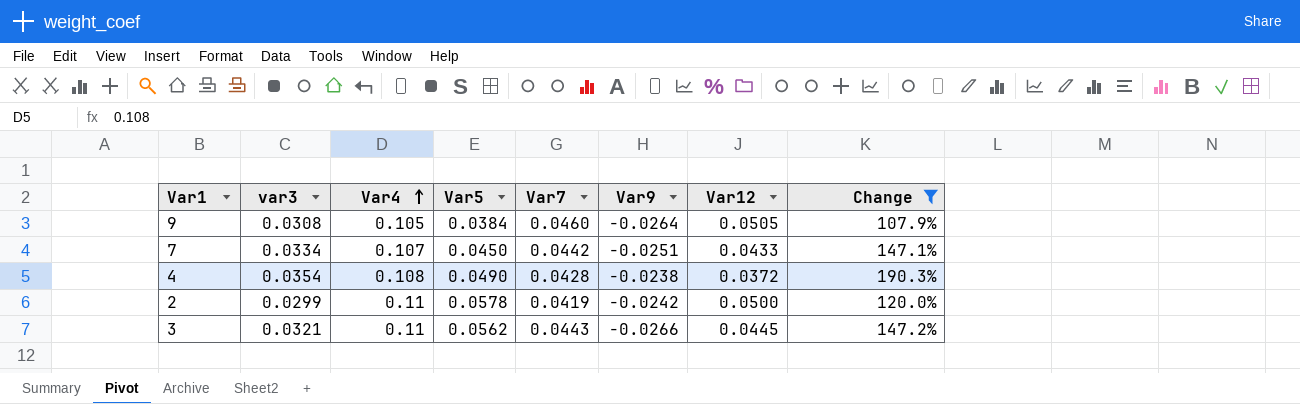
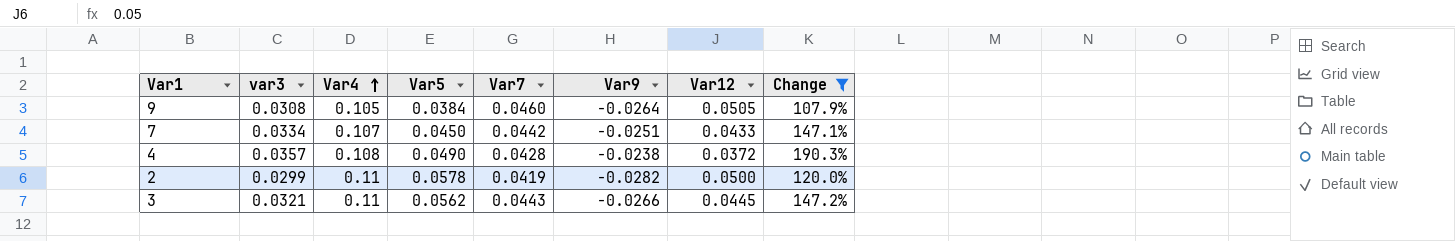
4 | var3: 0.0354 -> 0.0357
2 | Var9: -0.0242 -> -0.0282

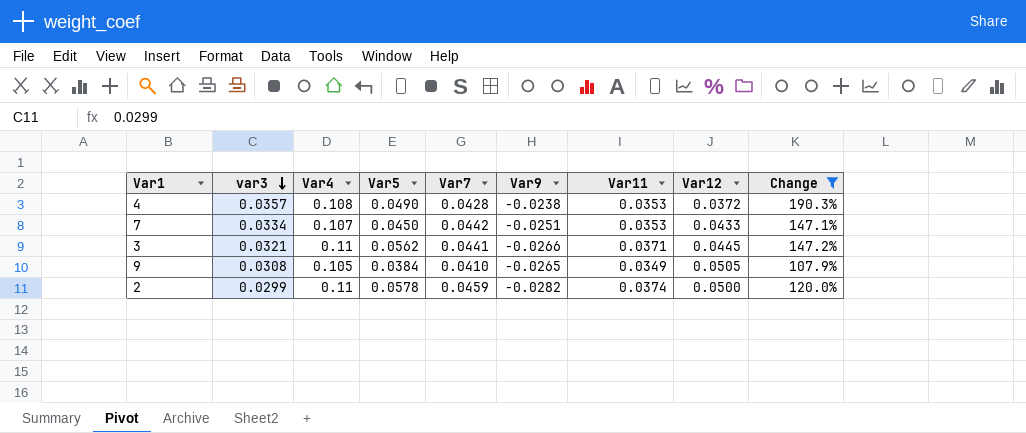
row order: Var4 ascending -> var3 descending
column Var11 | position: none -> 7
3 | Var7: 0.0443 -> 0.0441
9 | Var7: 0.0460 -> 0.0410
9 | Var9: -0.0264 -> -0.0265
2 | Var7: 0.0419 -> 0.0459

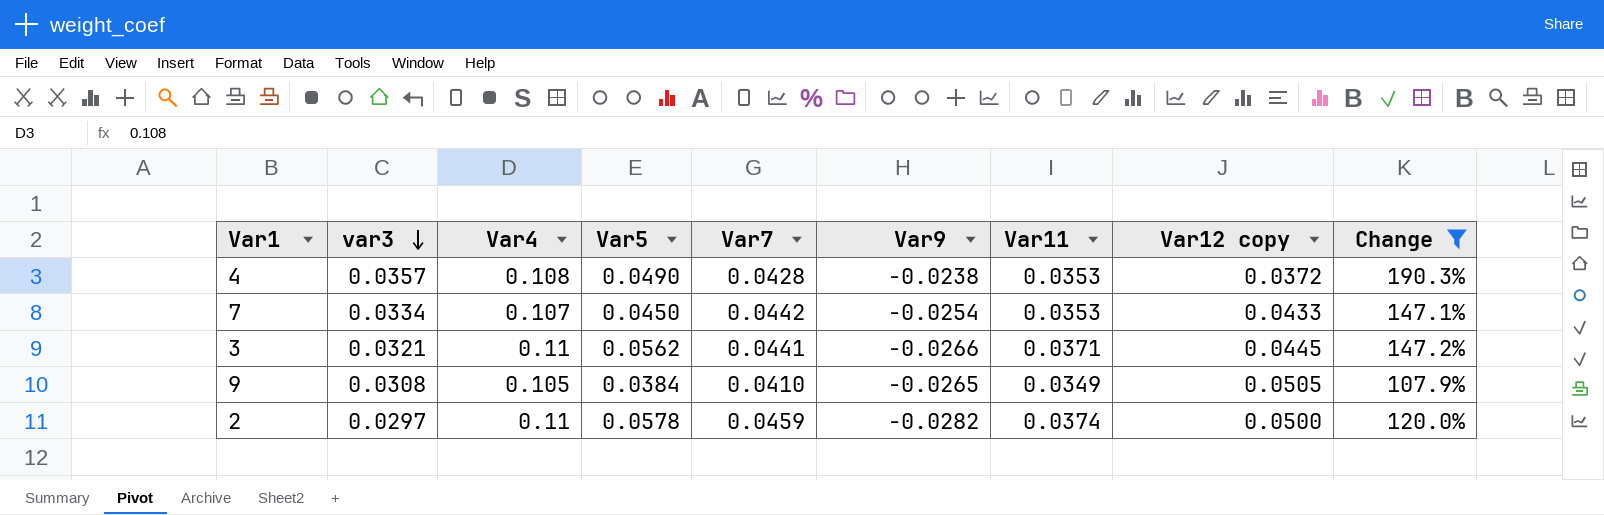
column name: Var12 -> Var12 copy
7 | Var9: -0.0251 -> -0.0254
2 | var3: 0.0299 -> 0.0297

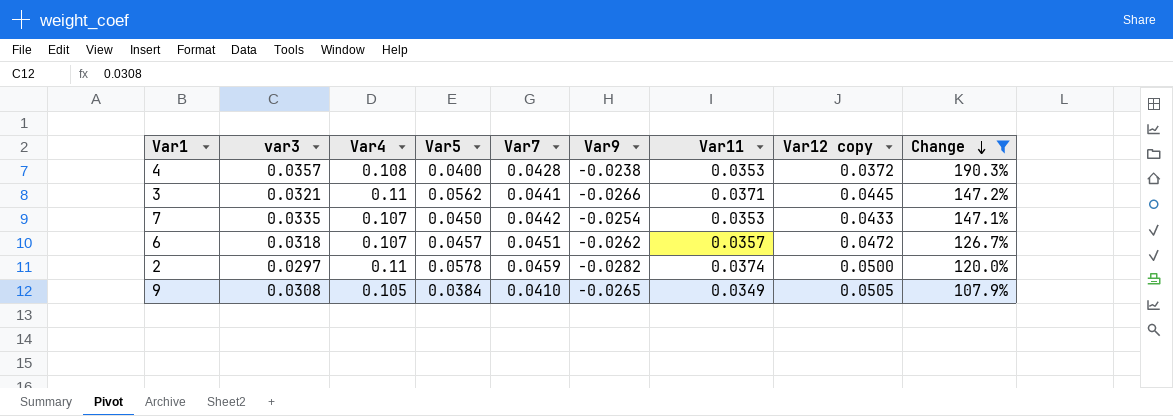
row order: var3 descending -> Change descending
4 | Var5: 0.0490 -> 0.0400
7 | var3: 0.0334 -> 0.0335
row 6: none -> 0.0318 | 0.107 | 0.0457 | 0.0451 | -0.0262 | 0.0357 | 0.0472 | 126.7%

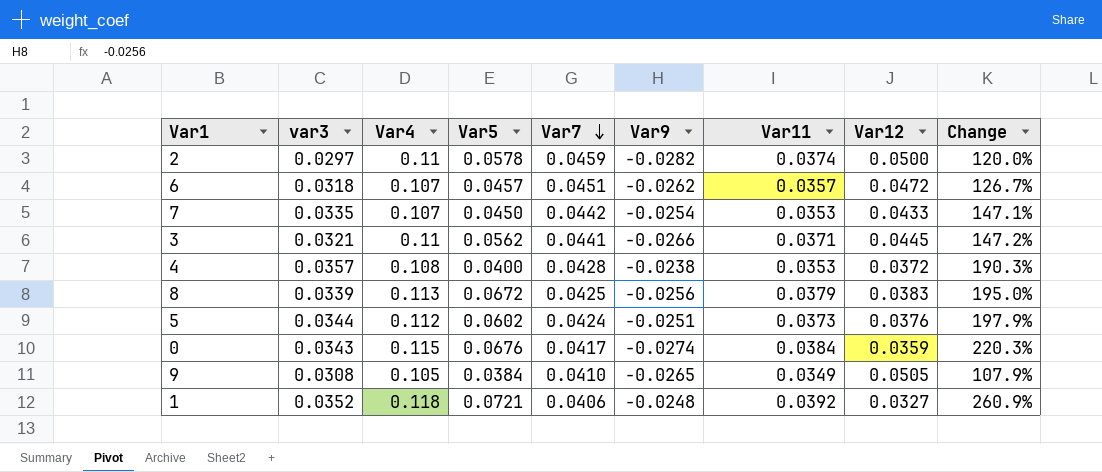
filter: Change <= 190.3% -> none
row order: Change descending -> Var7 descending
column name: Var12 copy -> Var12

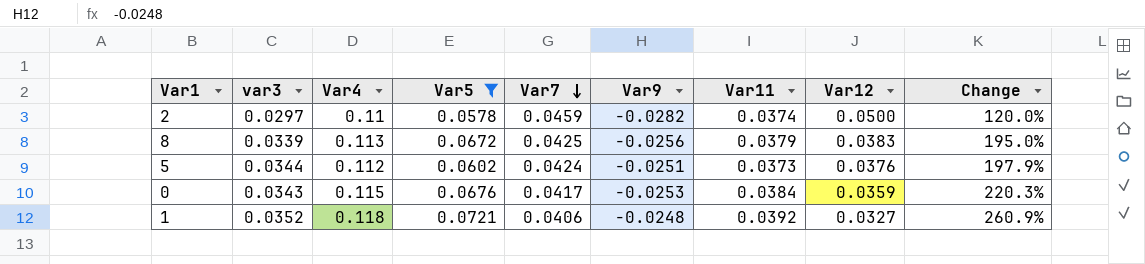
filter: none -> Var5 >= 0.0578
0 | Var9: -0.0274 -> -0.0253

